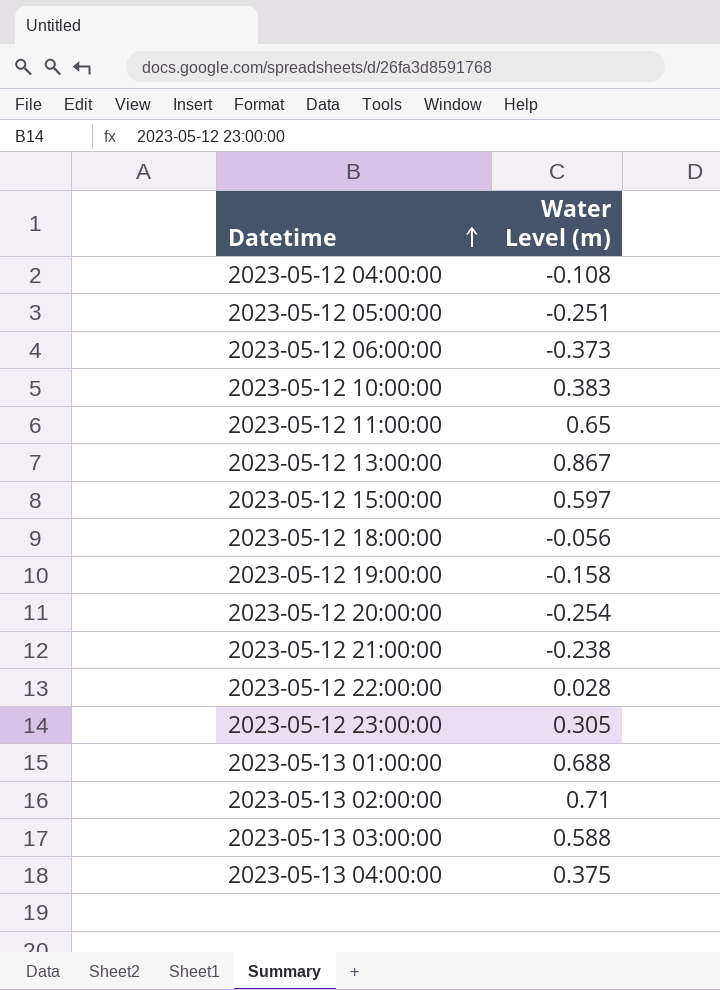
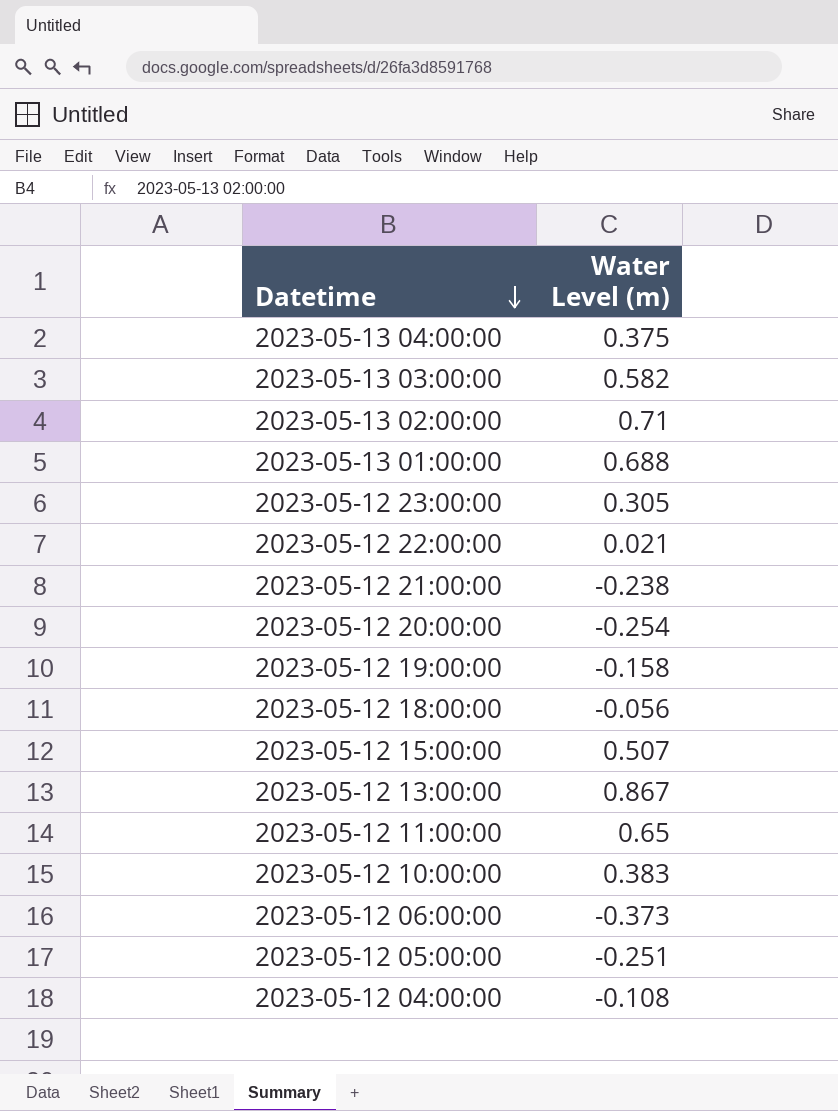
row order: Datetime ascending -> Datetime descending
2023-05-13 03:00:00 | Water Level (m): 0.588 -> 0.582
2023-05-12 22:00:00 | Water Level (m): 0.028 -> 0.021
2023-05-12 15:00:00 | Water Level (m): 0.597 -> 0.507

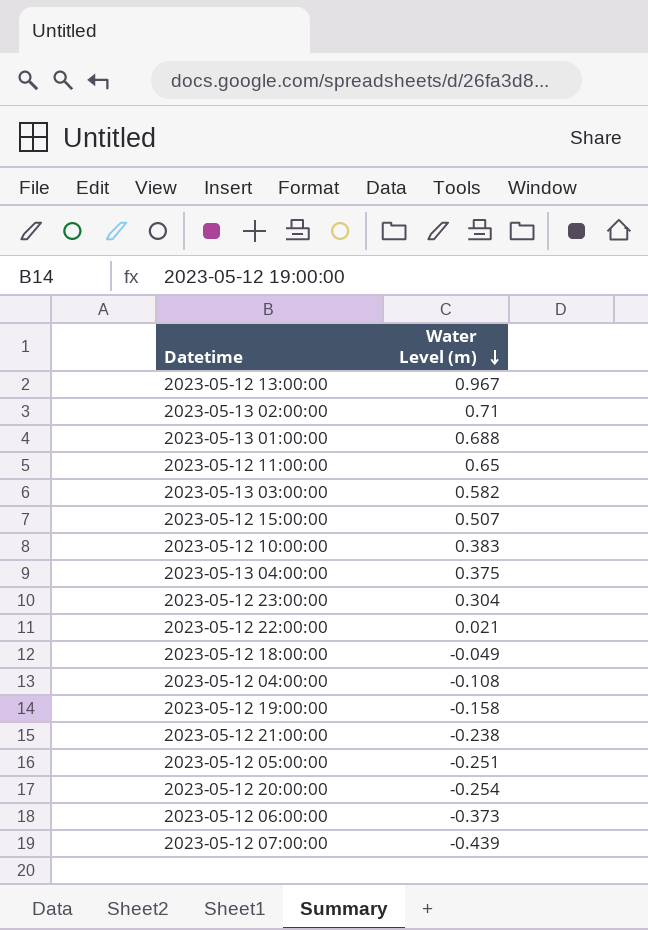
row order: Datetime descending -> Water Level (m) descending
2023-05-12 13:00:00 | Water Level (m): 0.867 -> 0.967
2023-05-12 23:00:00 | Water Level (m): 0.305 -> 0.304
2023-05-12 18:00:00 | Water Level (m): -0.056 -> -0.049
row 2023-05-12 07:00:00: none -> -0.439

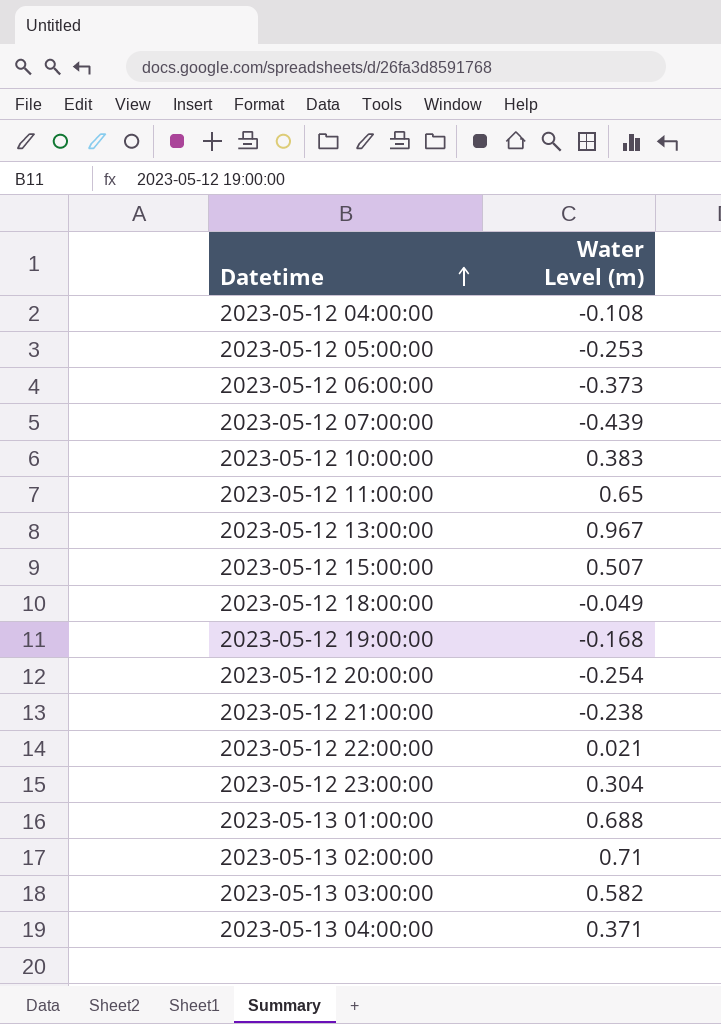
row order: Water Level (m) descending -> Datetime ascending
2023-05-12 05:00:00 | Water Level (m): -0.251 -> -0.253
2023-05-12 19:00:00 | Water Level (m): -0.158 -> -0.168
2023-05-13 04:00:00 | Water Level (m): 0.375 -> 0.371

